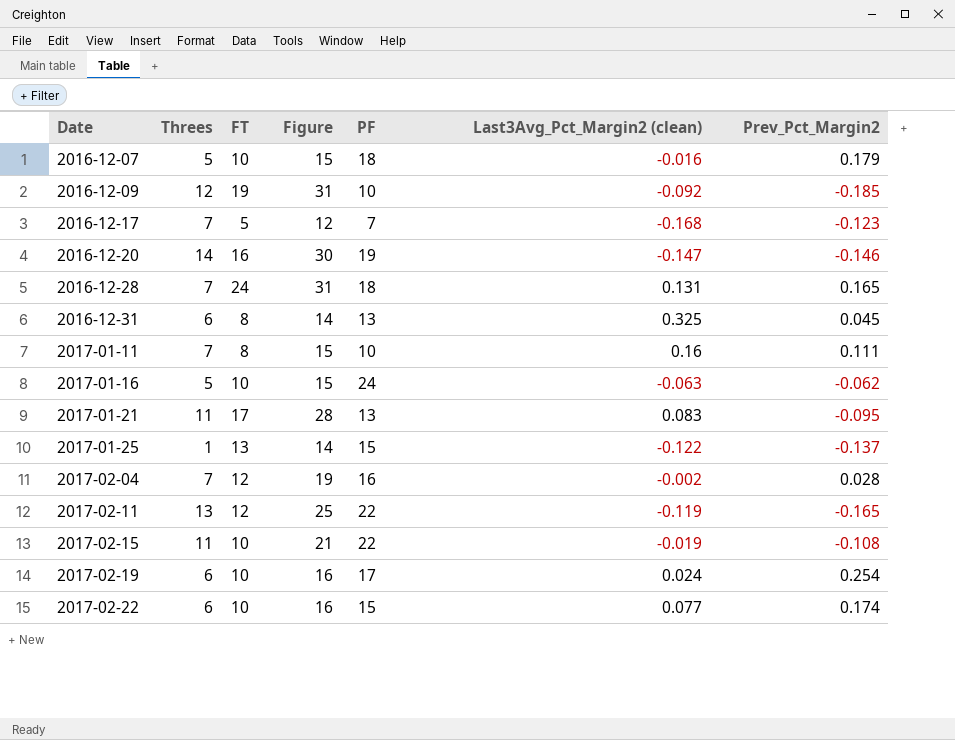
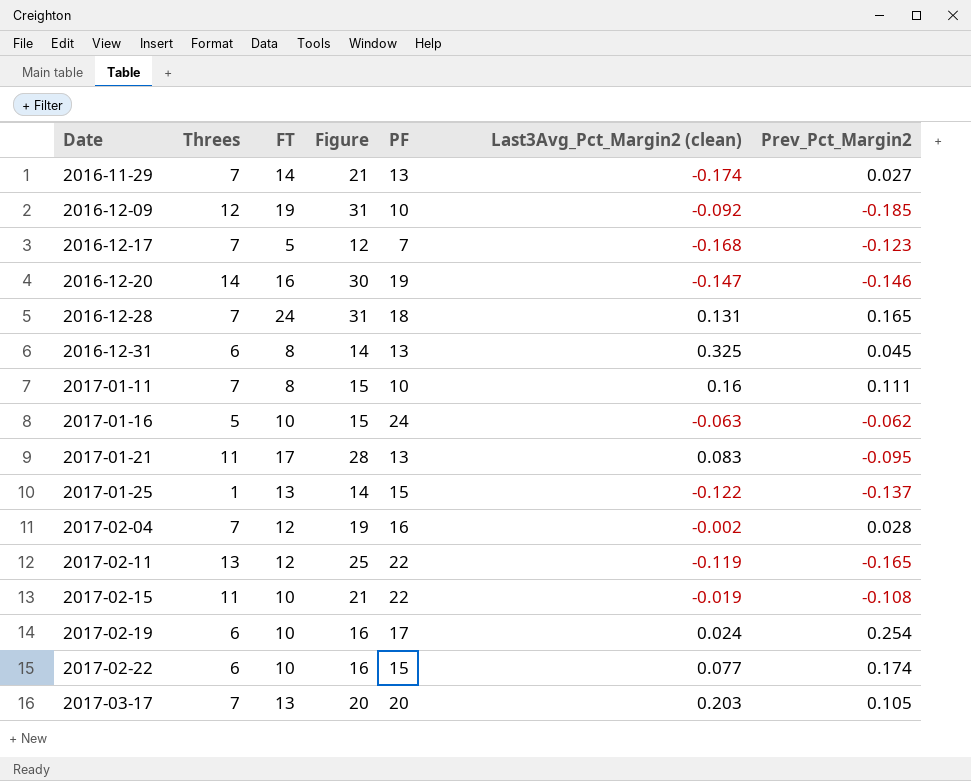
row 2016-12-07: 5 | 10 | 15 | 18 | -0.016 | 0.179 -> none
row 2016-11-29: none -> 7 | 14 | 21 | 13 | -0.174 | 0.027
row 2017-03-17: none -> 7 | 13 | 20 | 20 | 0.203 | 0.105

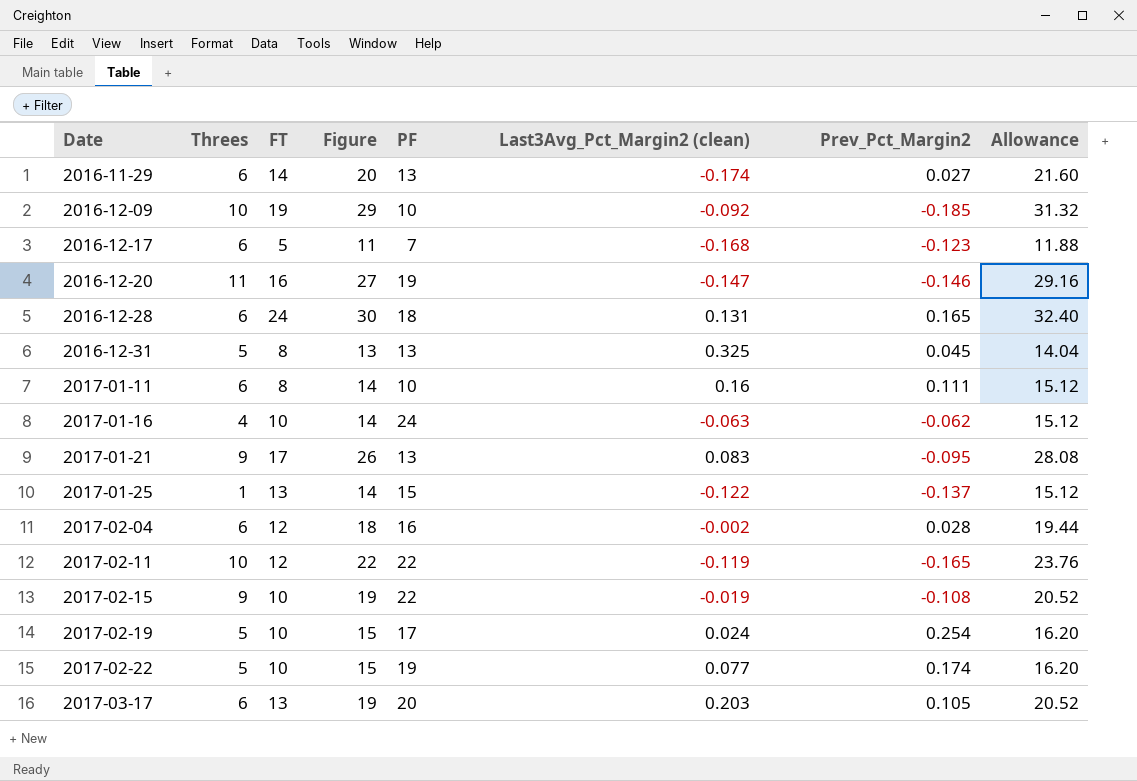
column Allowance | formula: none -> [Figure] * 1.08
2016-11-29 | Threes: 7 -> 6
2016-11-29 | Figure: 21 -> 20
2016-12-09 | Threes: 12 -> 10
2016-12-09 | Figure: 31 -> 29
2016-12-17 | Threes: 7 -> 6
2016-12-17 | Figure: 12 -> 11
2016-12-20 | Threes: 14 -> 11
2016-12-20 | Figure: 30 -> 27
2016-12-28 | Threes: 7 -> 6
2016-12-28 | Figure: 31 -> 30
2016-12-31 | Threes: 6 -> 5
2016-12-31 | Figure: 14 -> 13
2017-01-11 | Threes: 7 -> 6
2017-01-11 | Figure: 15 -> 14
2017-01-16 | Threes: 5 -> 4
2017-01-16 | Figure: 15 -> 14
2017-01-21 | Threes: 11 -> 9
2017-01-21 | Figure: 28 -> 26
2017-02-04 | Threes: 7 -> 6
2017-02-04 | Figure: 19 -> 18
2017-02-11 | Threes: 13 -> 10
2017-02-11 | Figure: 25 -> 22
2017-02-15 | Threes: 11 -> 9
2017-02-15 | Figure: 21 -> 19
2017-02-19 | Threes: 6 -> 5
2017-02-19 | Figure: 16 -> 15
2017-02-22 | Threes: 6 -> 5
2017-02-22 | Figure: 16 -> 15
2017-02-22 | PF: 15 -> 19
2017-03-17 | Threes: 7 -> 6
2017-03-17 | Figure: 20 -> 19

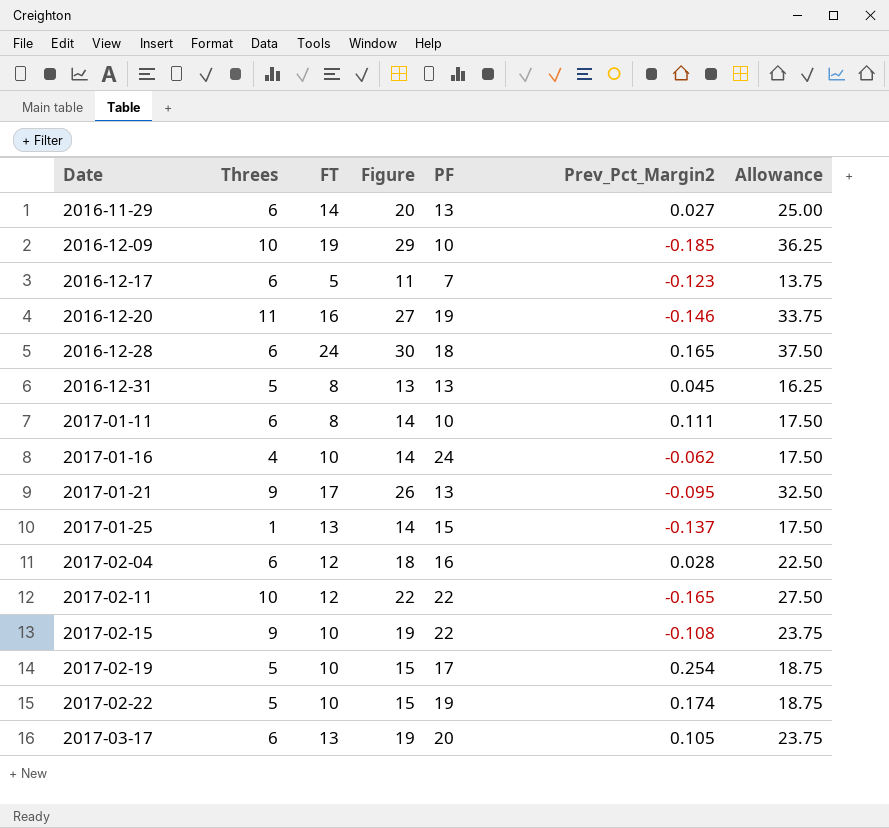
column Last3Avg_Pct_Margin2 (clean) | position: 6 -> none
column Allowance | formula: [Figure] * 1.08 -> [Figure] * 1.25

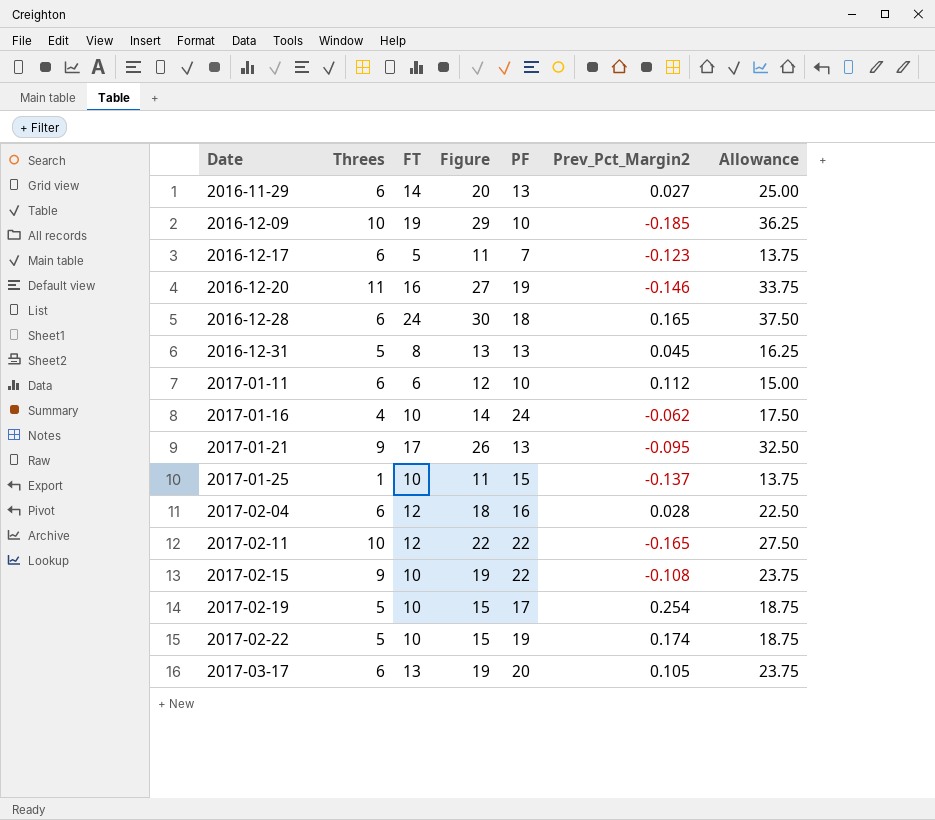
2017-01-11 | FT: 8 -> 6
2017-01-11 | Figure: 14 -> 12
2017-01-11 | Prev_Pct_Margin2: 0.111 -> 0.112
2017-01-11 | Allowance: 17.50 -> 15.00
2017-01-25 | FT: 13 -> 10
2017-01-25 | Figure: 14 -> 11
2017-01-25 | Allowance: 17.50 -> 13.75

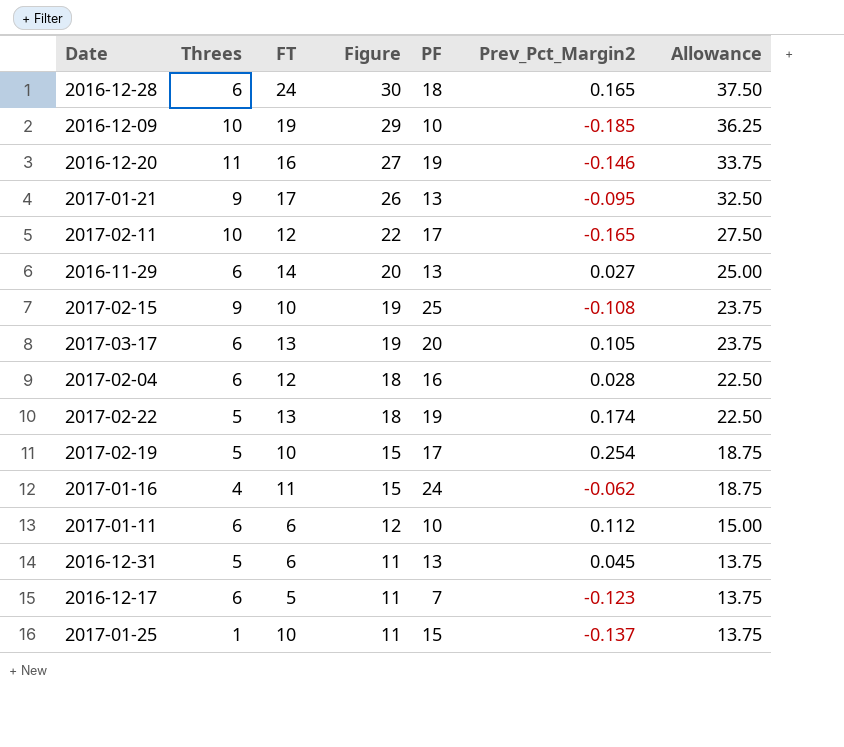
row order: Date ascending -> Figure descending
2017-02-11 | PF: 22 -> 17
2017-02-15 | PF: 22 -> 25
2017-02-22 | FT: 10 -> 13
2017-02-22 | Figure: 15 -> 18
2017-02-22 | Allowance: 18.75 -> 22.50
2017-01-16 | FT: 10 -> 11
2017-01-16 | Figure: 14 -> 15
2017-01-16 | Allowance: 17.50 -> 18.75
2016-12-31 | FT: 8 -> 6
2016-12-31 | Figure: 13 -> 11
2016-12-31 | Allowance: 16.25 -> 13.75

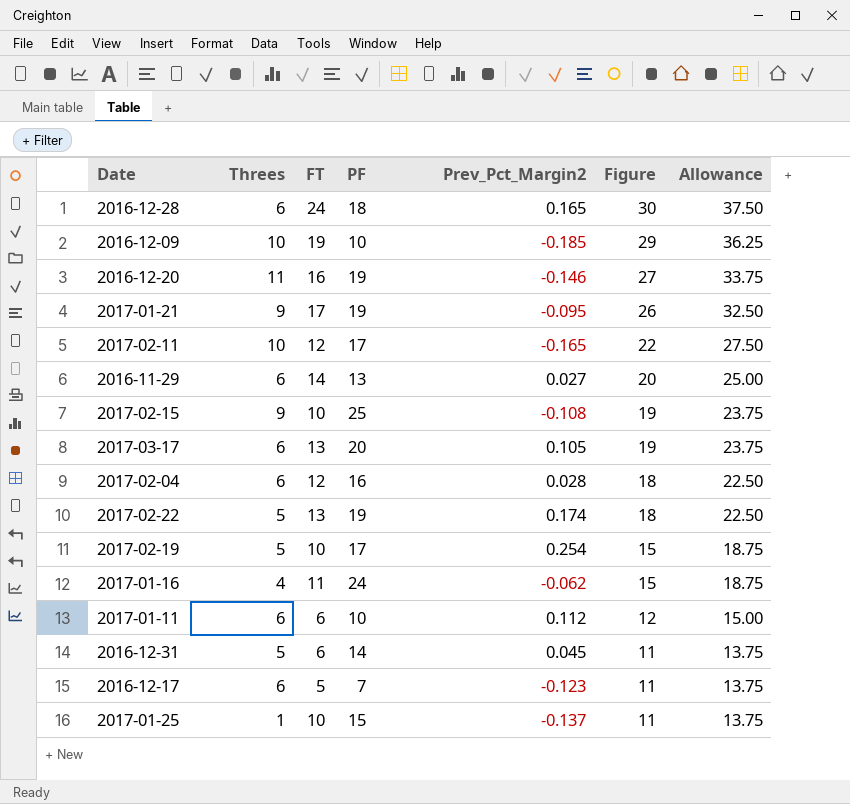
column Figure | position: 4 -> 6
2017-01-21 | PF: 13 -> 19
2016-12-31 | PF: 13 -> 14

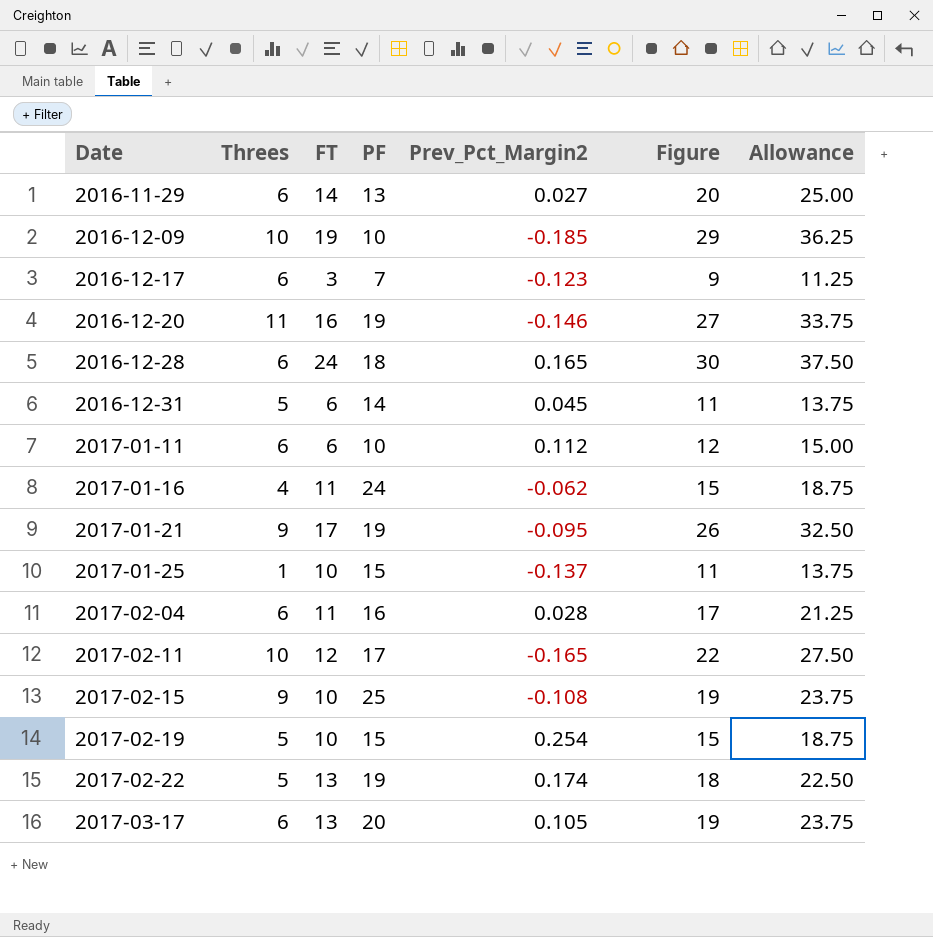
row order: Figure descending -> Date ascending
2016-12-17 | FT: 5 -> 3
2016-12-17 | Figure: 11 -> 9
2016-12-17 | Allowance: 13.75 -> 11.25
2017-02-04 | FT: 12 -> 11
2017-02-04 | Figure: 18 -> 17
2017-02-04 | Allowance: 22.50 -> 21.25
2017-02-19 | PF: 17 -> 15

